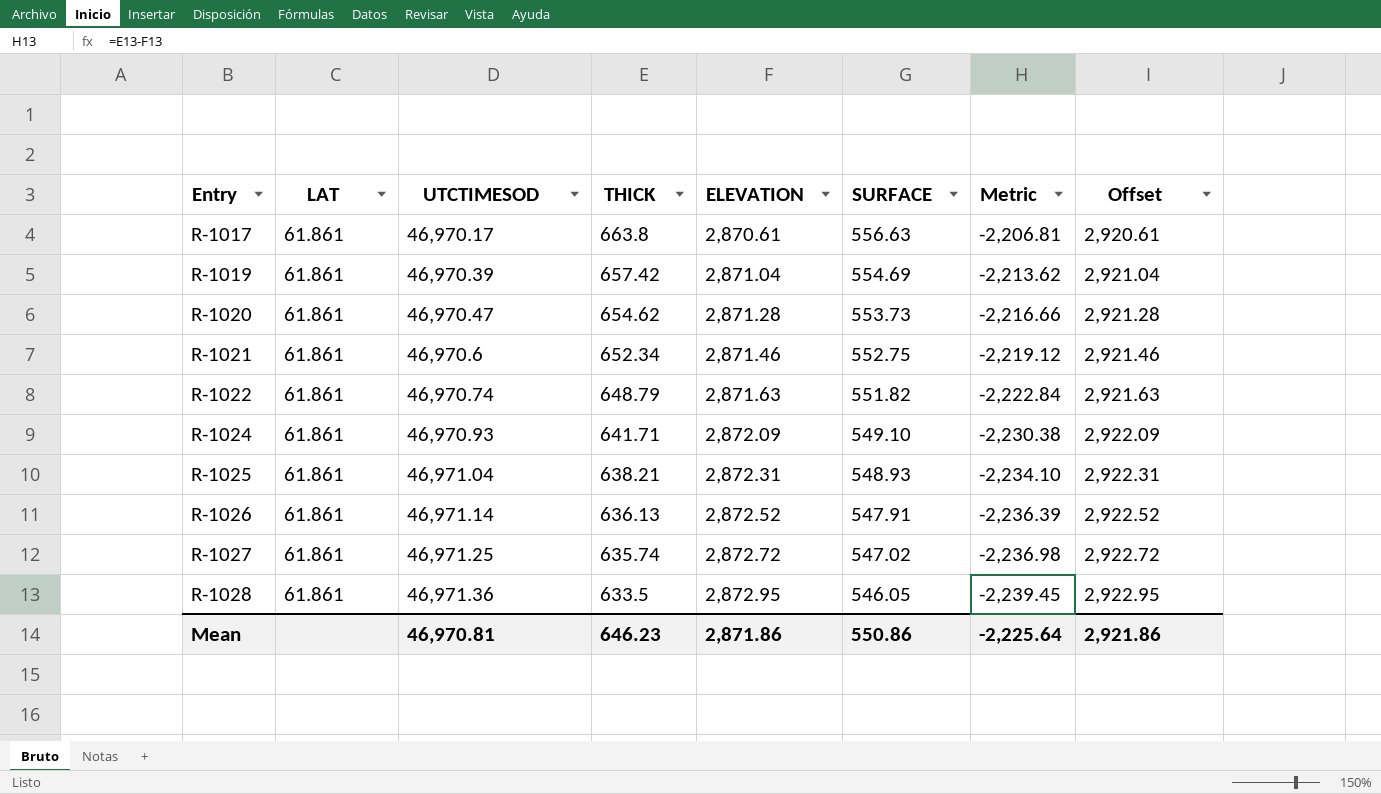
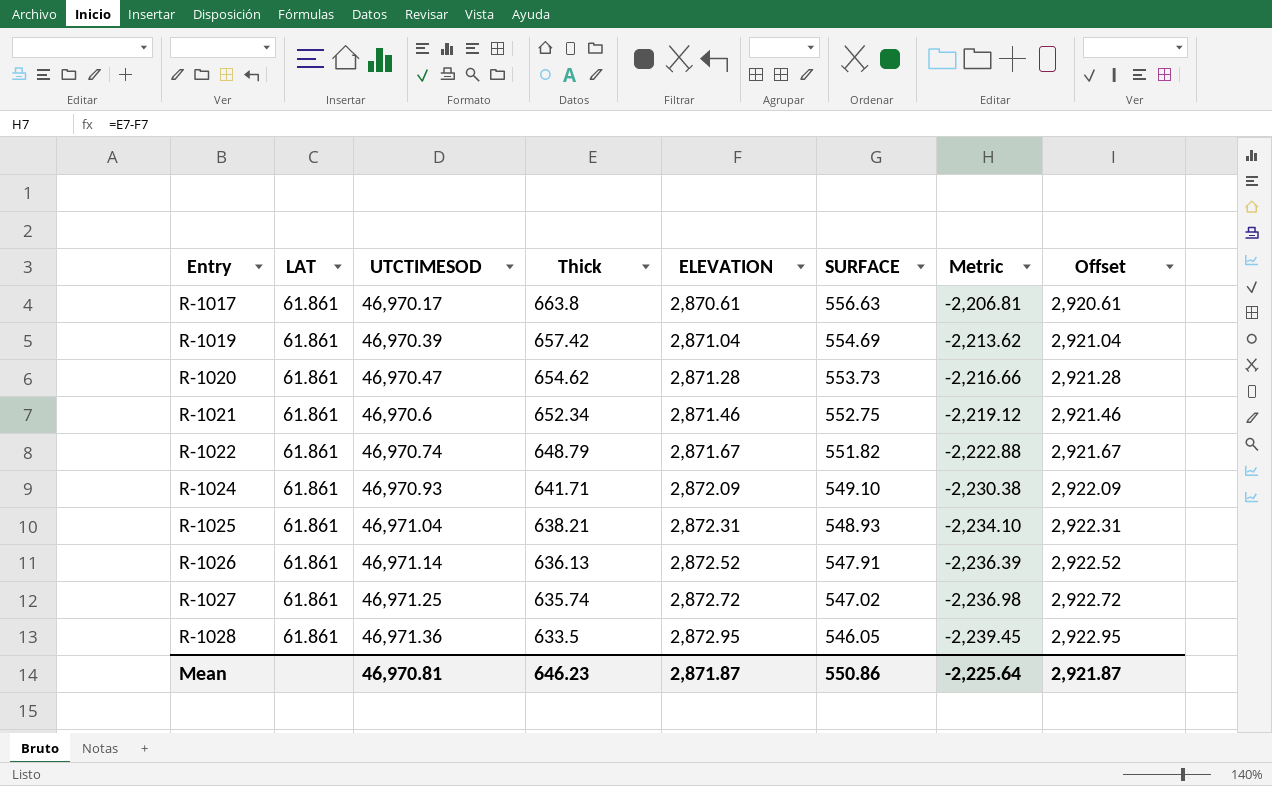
column name: THICK -> Thick
R-1022 | ELEVATION: 2,871.63 -> 2,871.67
R-1022 | Metric: -2,222.84 -> -2,222.88
R-1022 | Offset: 2,921.63 -> 2,921.67
Mean | ELEVATION: 2,871.86 -> 2,871.87
Mean | Offset: 2,921.86 -> 2,921.87

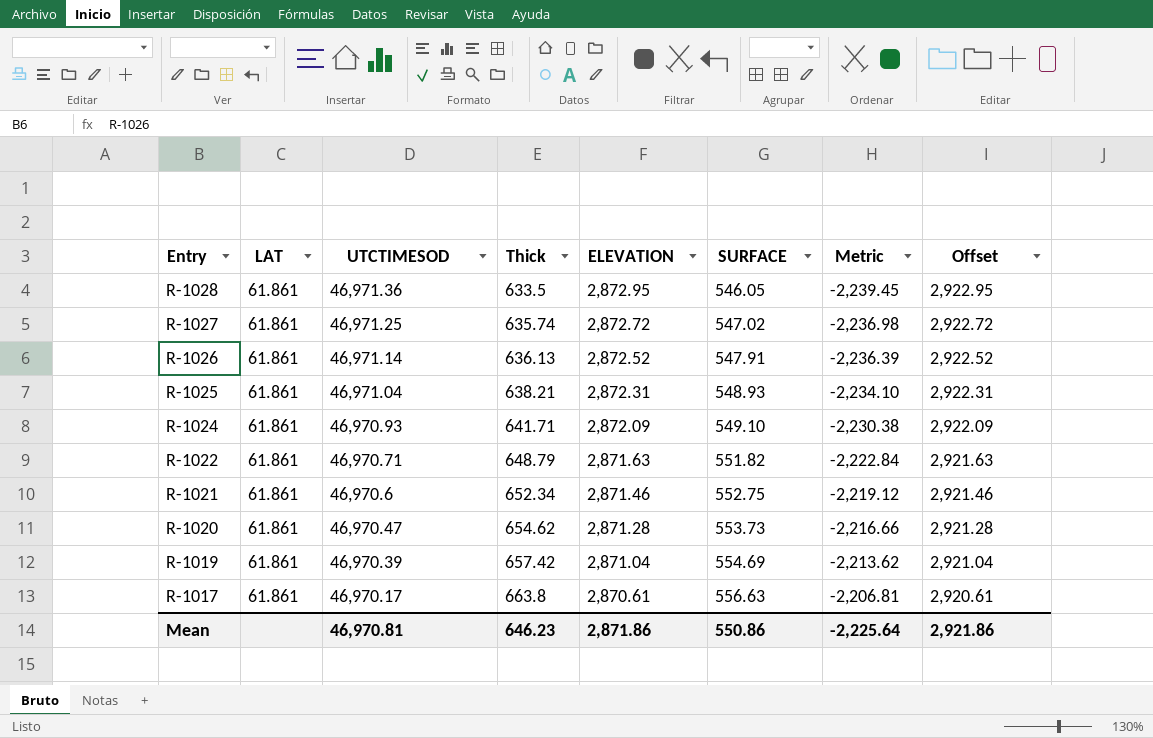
row order: Entry ascending -> Entry descending
R-1022 | UTCTIMESOD: 46,970.74 -> 46,970.71
R-1022 | ELEVATION: 2,871.67 -> 2,871.63
R-1022 | Metric: -2,222.88 -> -2,222.84
R-1022 | Offset: 2,921.67 -> 2,921.63
Mean | ELEVATION: 2,871.87 -> 2,871.86
Mean | Offset: 2,921.87 -> 2,921.86

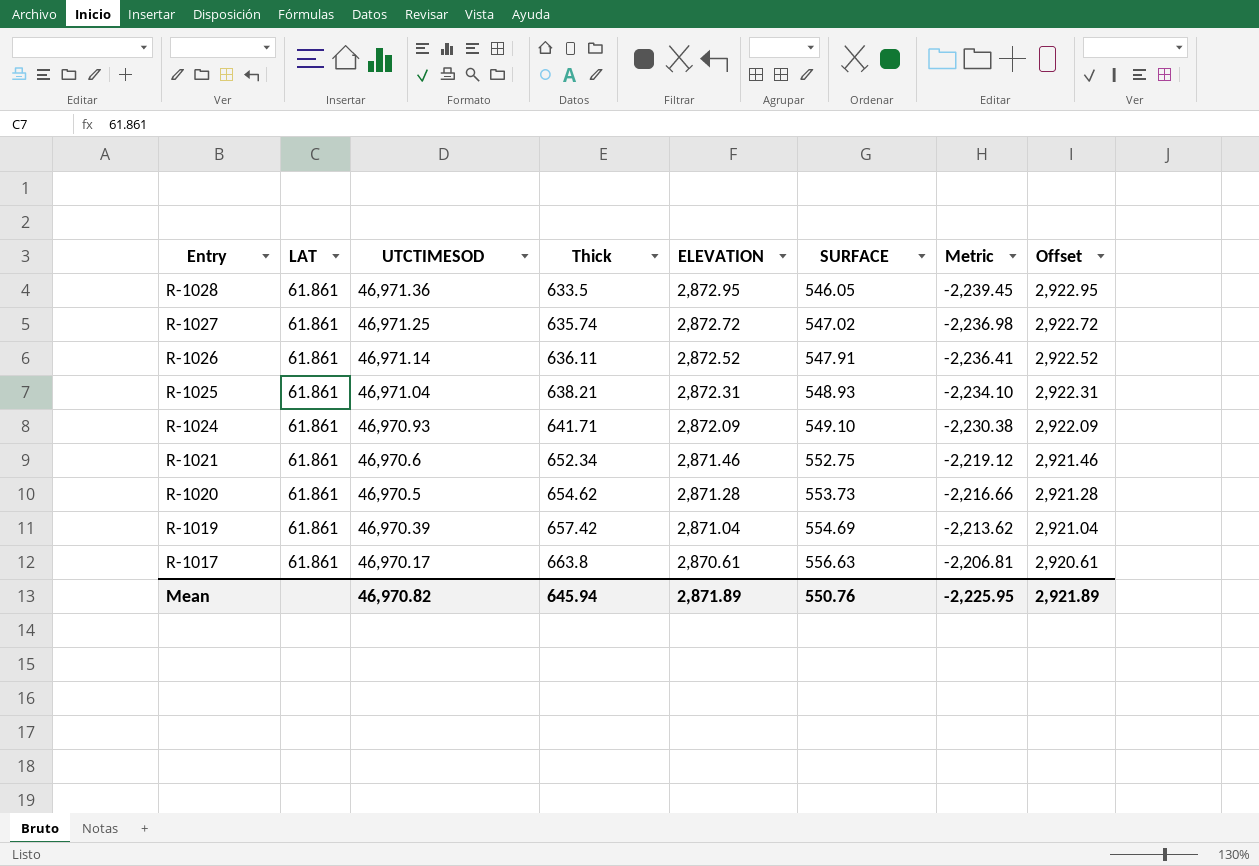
row R-1022: 61.861 | 46,970.71 | 648.79 | 2,871.63 | 551.82 | -2,222.84 | 2,921.63 -> none
R-1026 | Thick: 636.13 -> 636.11
R-1026 | Metric: -2,236.39 -> -2,236.41
R-1020 | UTCTIMESOD: 46,970.47 -> 46,970.5
Mean | UTCTIMESOD: 46,970.81 -> 46,970.82
Mean | Thick: 646.23 -> 645.94
Mean | ELEVATION: 2,871.86 -> 2,871.89
Mean | SURFACE: 550.86 -> 550.76
Mean | Metric: -2,225.64 -> -2,225.95
Mean | Offset: 2,921.86 -> 2,921.89

